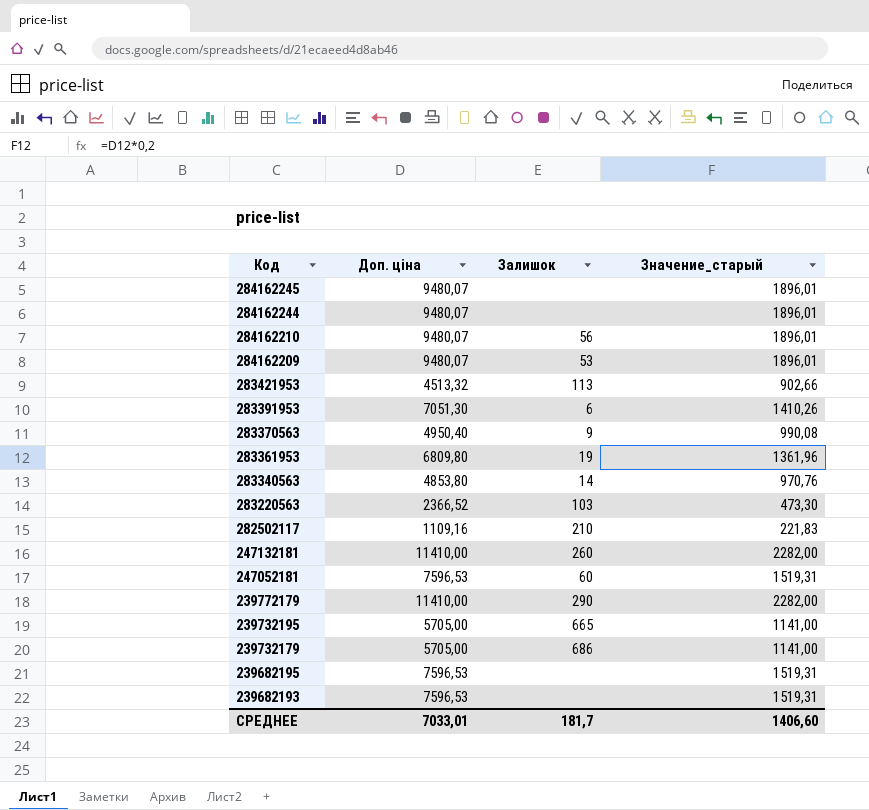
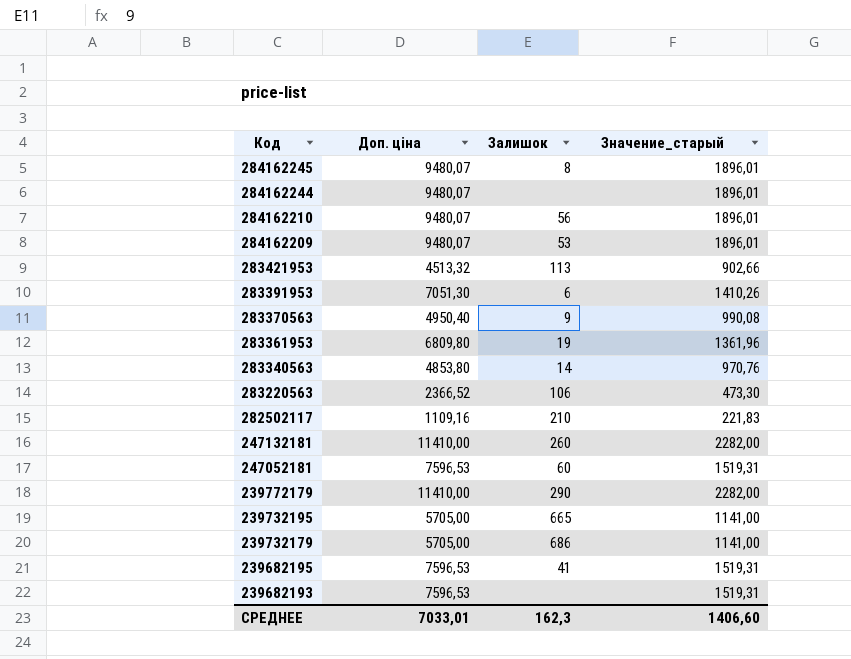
284162245 | Залишок: none -> 8
283220563 | Залишок: 103 -> 106
239682195 | Залишок: none -> 41
СРЕДНЕЕ | Залишок: 181,7 -> 162,3

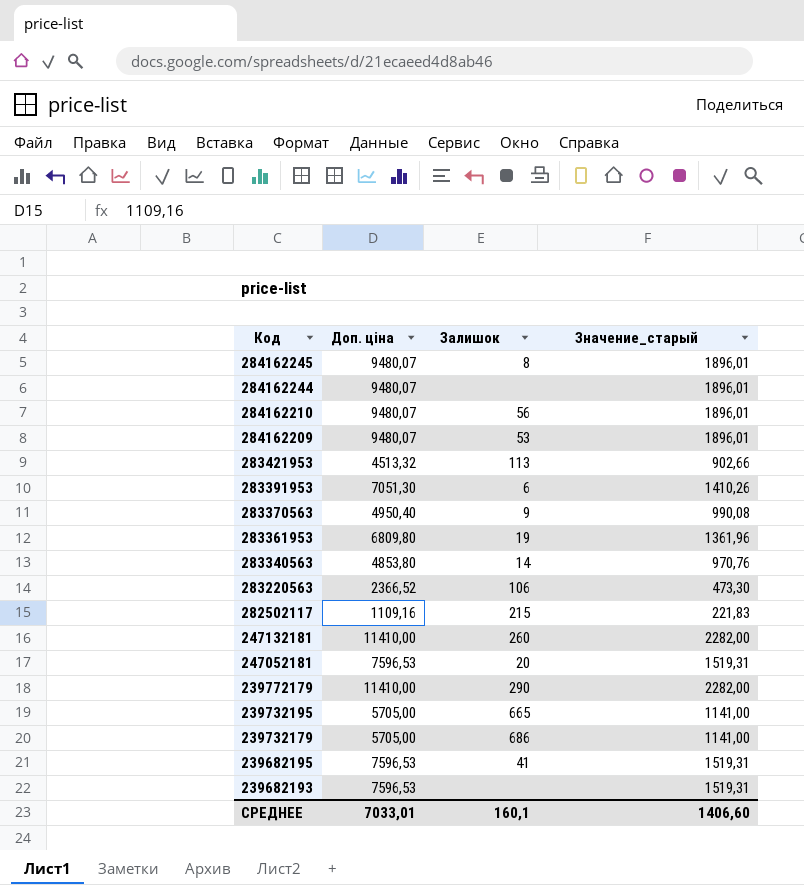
282502117 | Залишок: 210 -> 215
247052181 | Залишок: 60 -> 20
СРЕДНЕЕ | Залишок: 162,3 -> 160,1

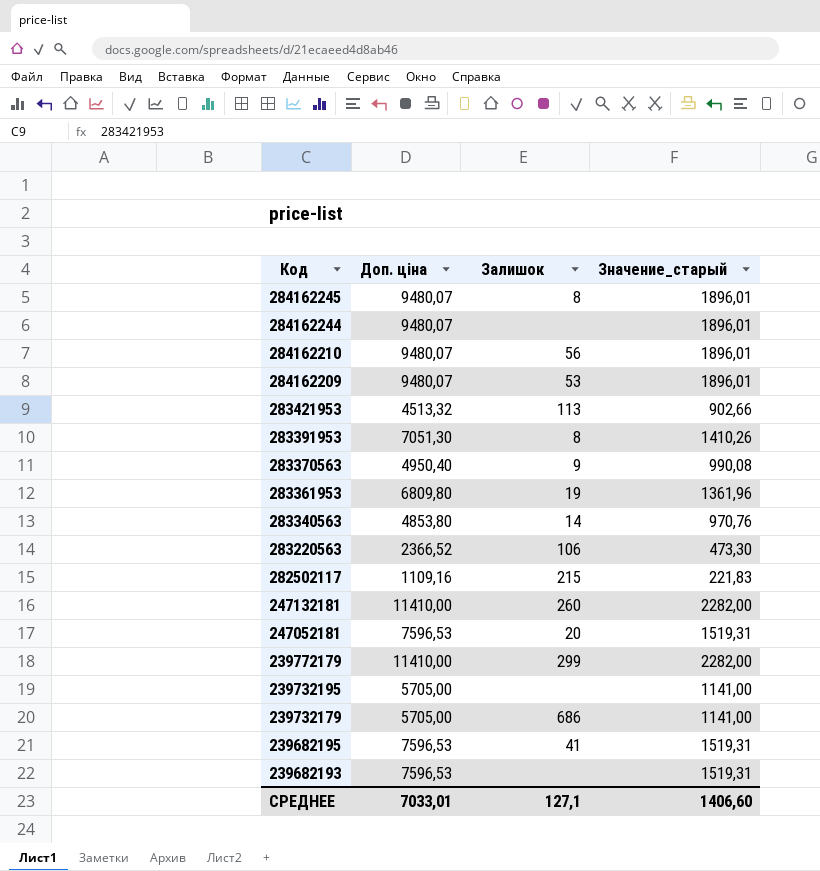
283391953 | Залишок: 6 -> 8
239772179 | Залишок: 290 -> 299
239732195 | Залишок: 665 -> none
СРЕДНЕЕ | Залишок: 160,1 -> 127,1

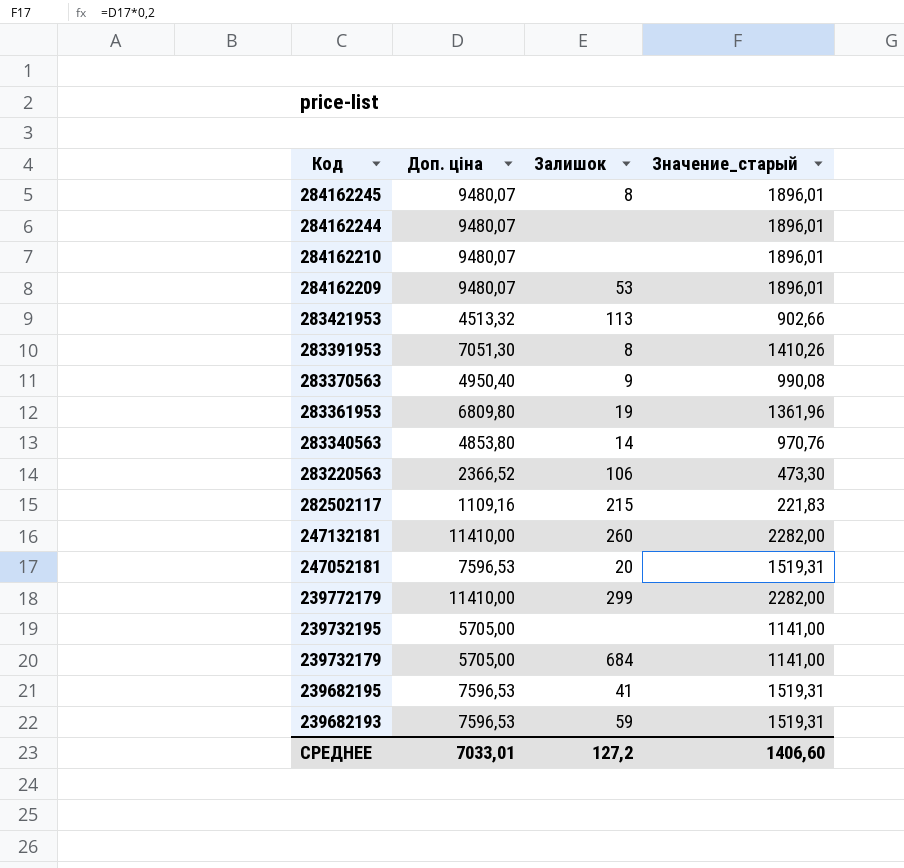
284162210 | Залишок: 56 -> none
239732179 | Залишок: 686 -> 684
239682193 | Залишок: none -> 59
СРЕДНЕЕ | Залишок: 127,1 -> 127,2

